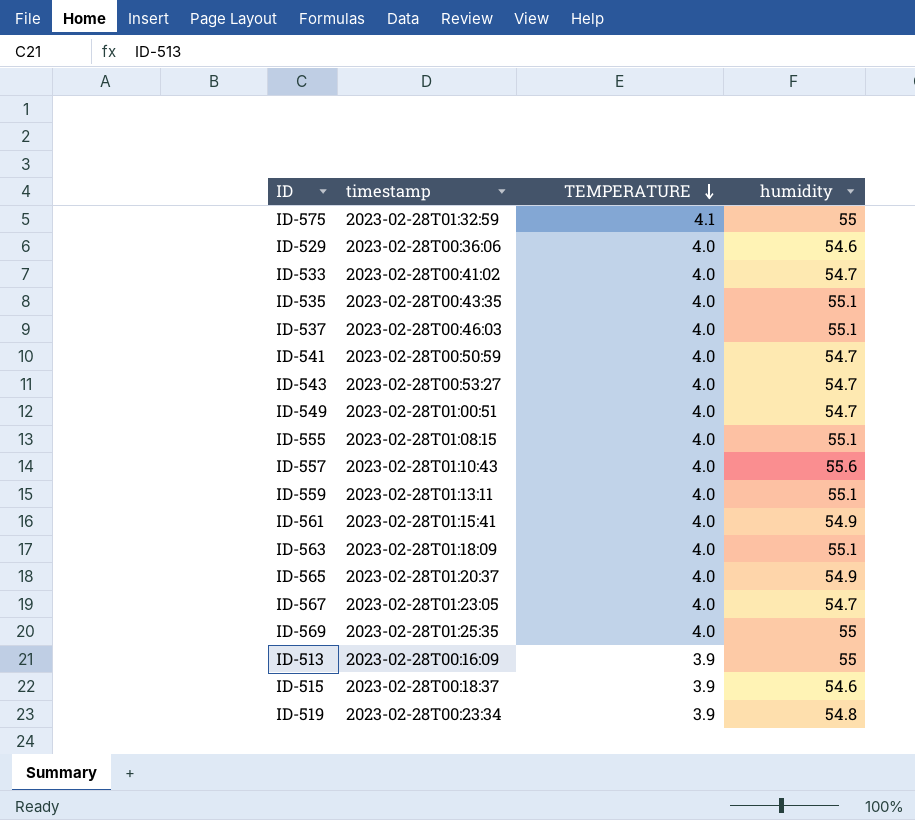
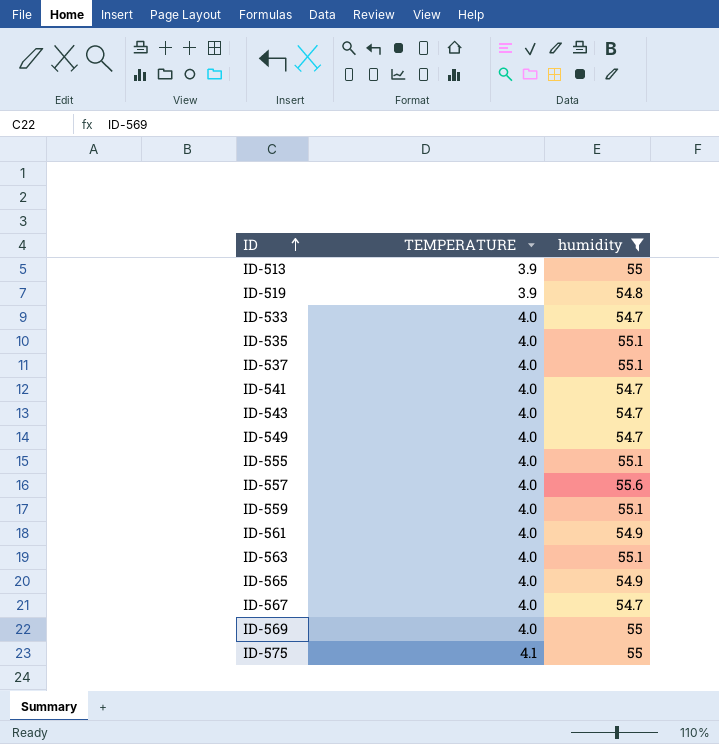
filter: none -> humidity != 54.6
row order: TEMPERATURE descending -> ID ascending
column timestamp | position: 2 -> none

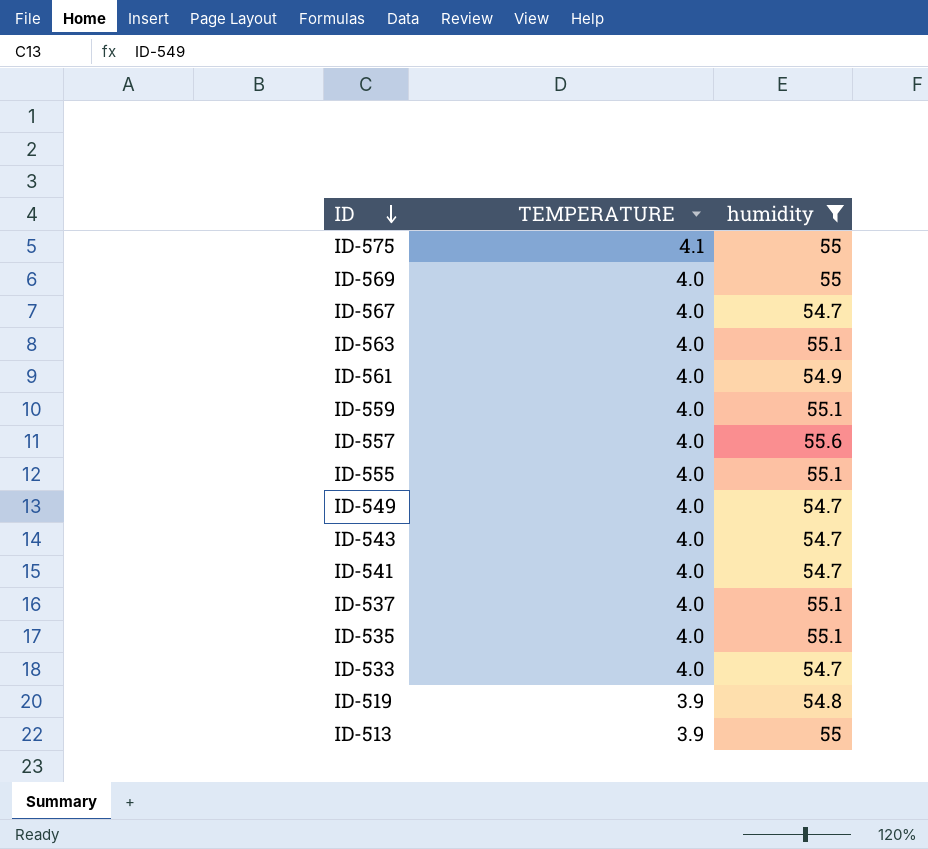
row order: ID ascending -> ID descending
row ID-565: 4.0 | 54.9 -> none

